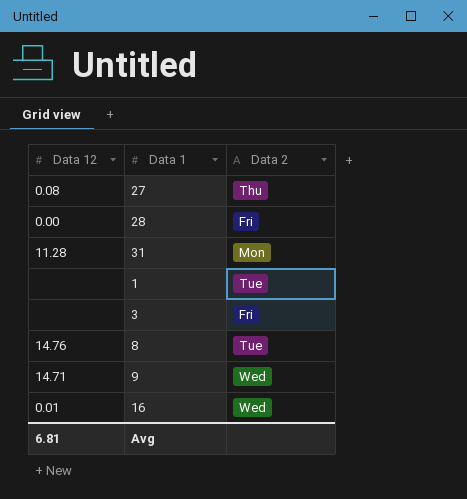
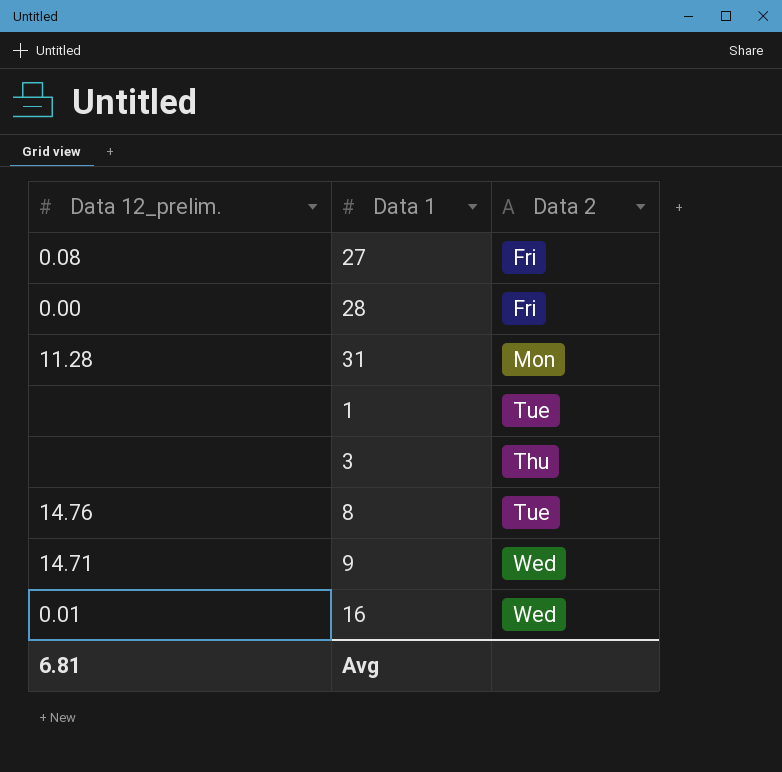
column name: Data 12 -> Data 12_prelim.
27 | Data 2: Thu -> Fri
3 | Data 2: Fri -> Thu

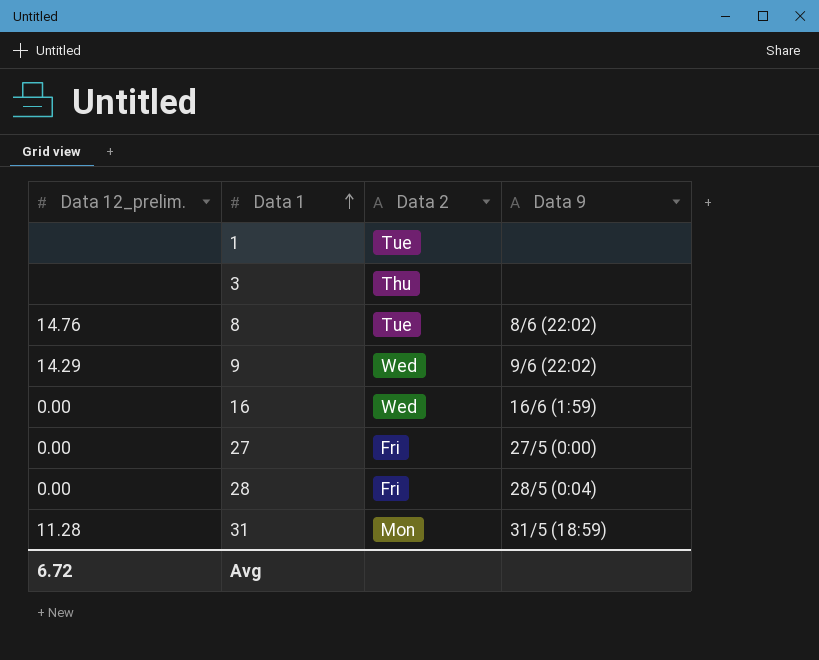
row order: none -> Data 1 ascending
column Data 9 | position: none -> 4
9 | Data 12_prelim.: 14.71 -> 14.29
16 | Data 12_prelim.: 0.01 -> 0.00
27 | Data 12_prelim.: 0.08 -> 0.00
Avg | Data 12_prelim.: 6.81 -> 6.72

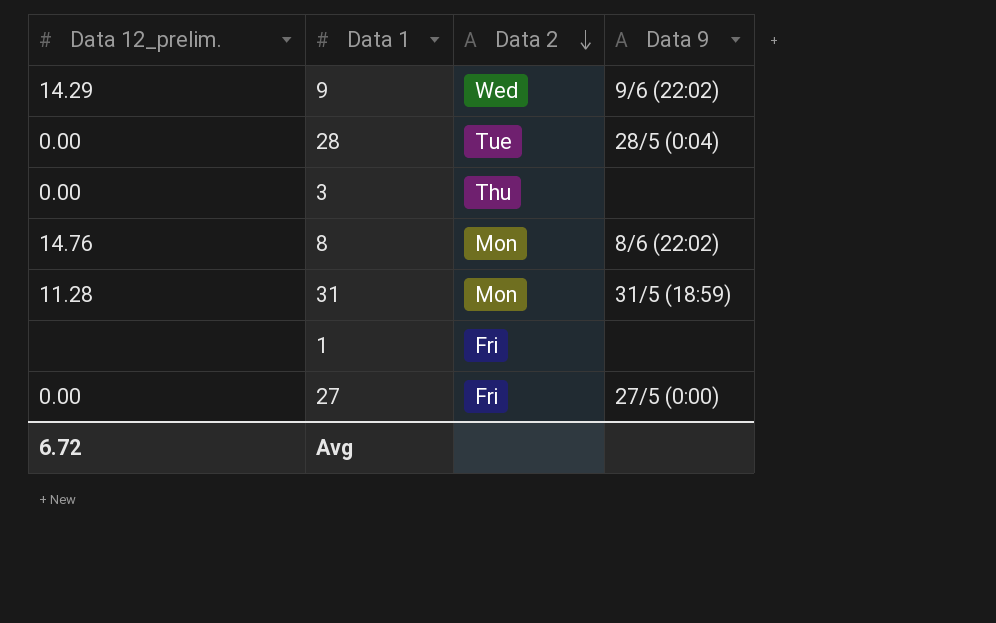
row order: Data 1 ascending -> Data 2 descending
row 16: 0.00 | Wed | 16/6 (1:59) -> none
28 | Data 2: Fri -> Tue
3 | Data 12_prelim.: none -> 0.00
8 | Data 2: Tue -> Mon
1 | Data 2: Tue -> Fri

